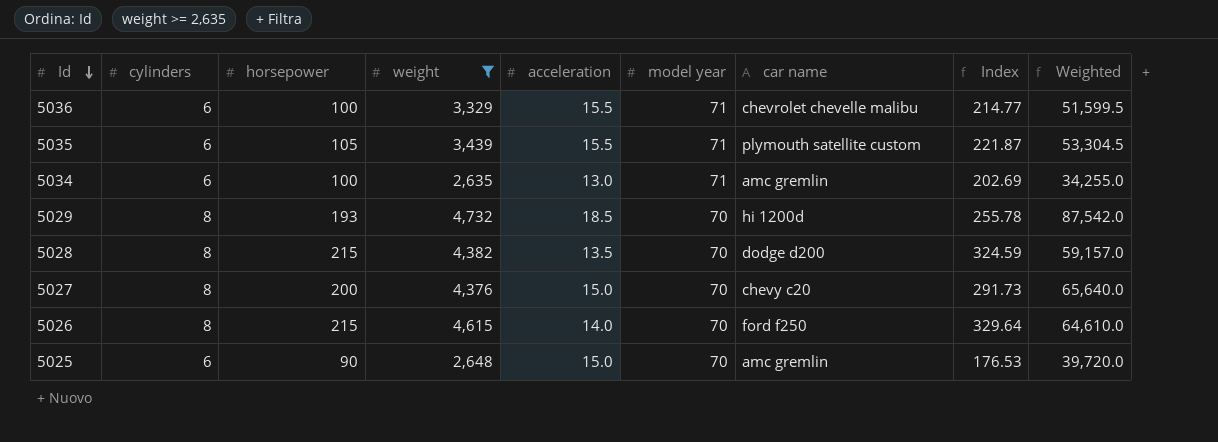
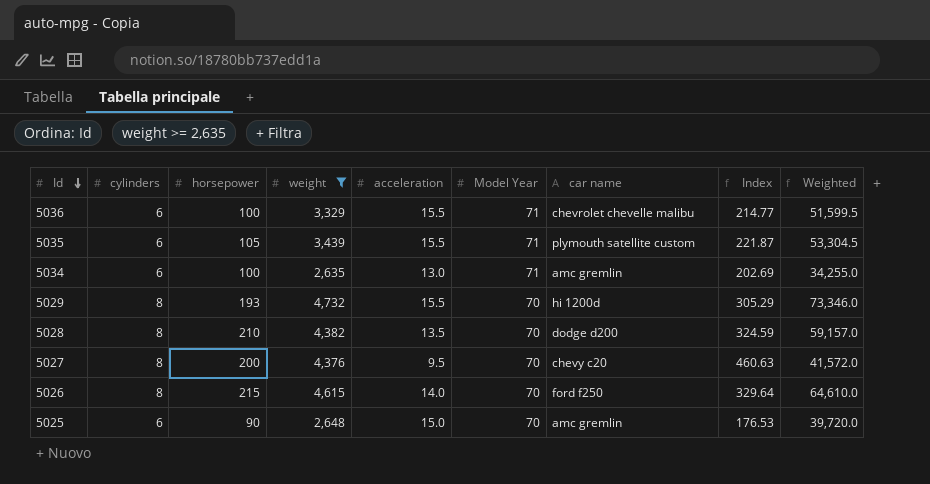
column name: model year -> Model Year
5029 | acceleration: 18.5 -> 15.5
5029 | Index: 255.78 -> 305.29
5029 | Weighted: 87,542.0 -> 73,346.0
5028 | horsepower: 215 -> 210
5027 | acceleration: 15.0 -> 9.5
5027 | Index: 291.73 -> 460.63
5027 | Weighted: 65,640.0 -> 41,572.0

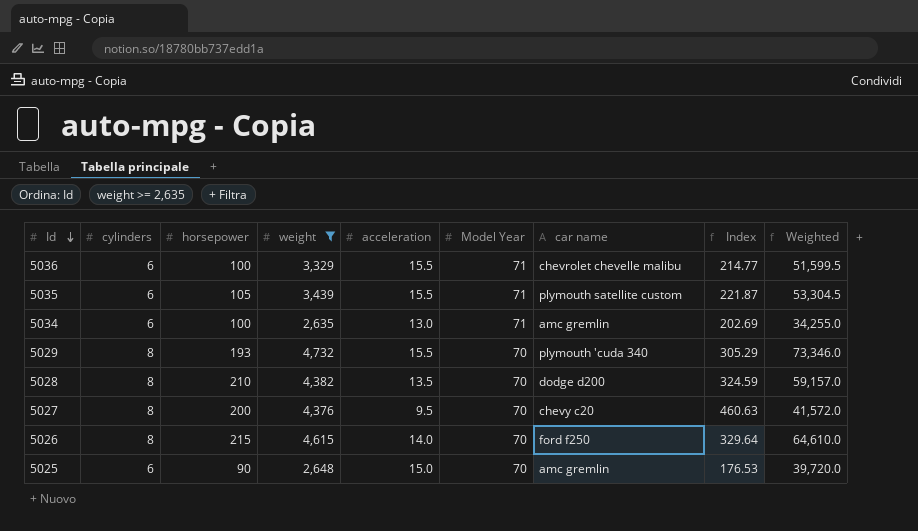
5029 | car name: hi 1200d -> plymouth 'cuda 340

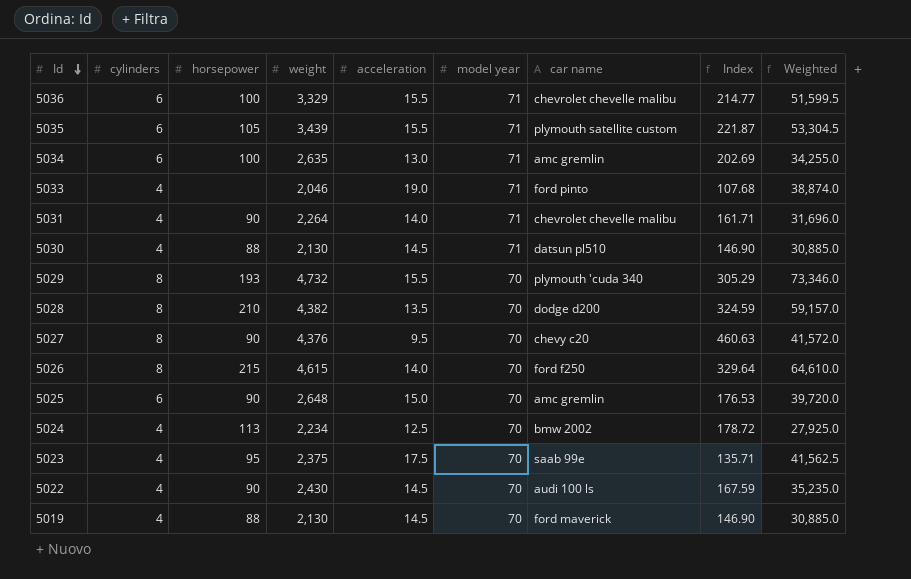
filter: weight >= 2,635 -> none
column name: Model Year -> model year
5027 | horsepower: 200 -> 90

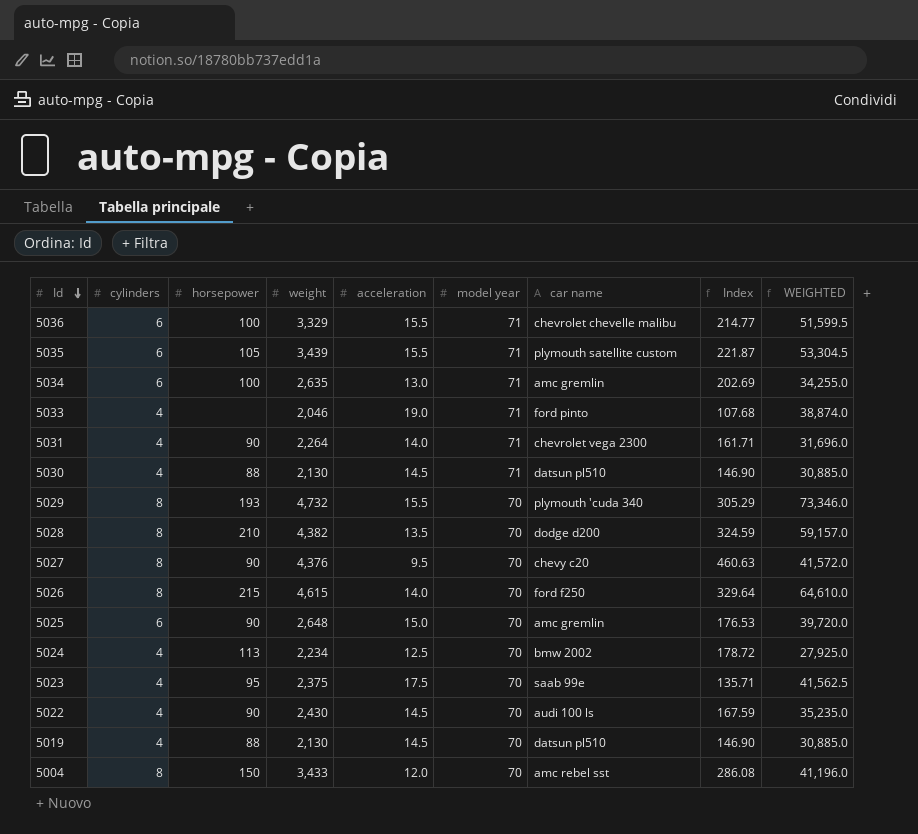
column name: Weighted -> WEIGHTED
5031 | car name: chevrolet chevelle malibu -> chevrolet vega 2300
5019 | car name: ford maverick -> datsun pl510
row 5004: none -> 8 | 150 | 3,433 | 12.0 | 70 | amc rebel sst | 286.08 | 41,196.0

